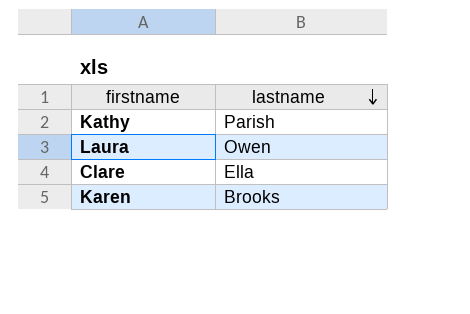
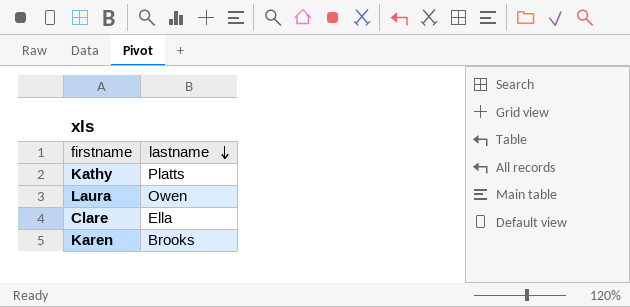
Kathy | lastname: Parish -> Platts

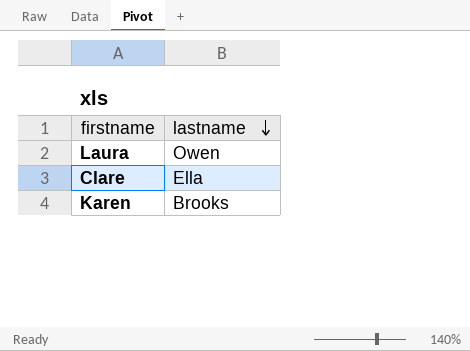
row Kathy: Platts -> none

